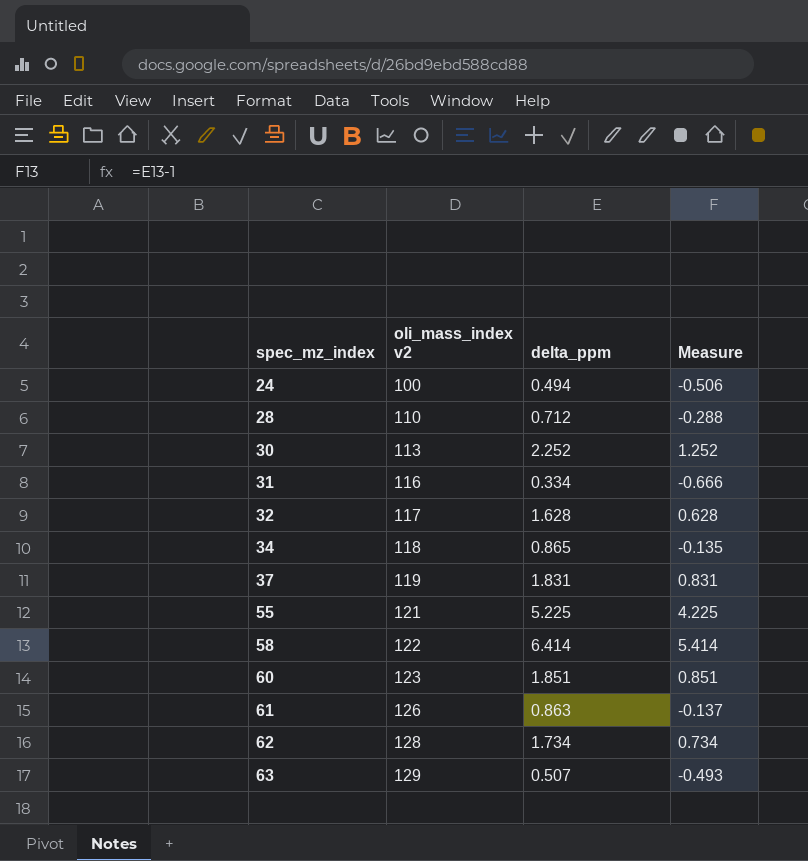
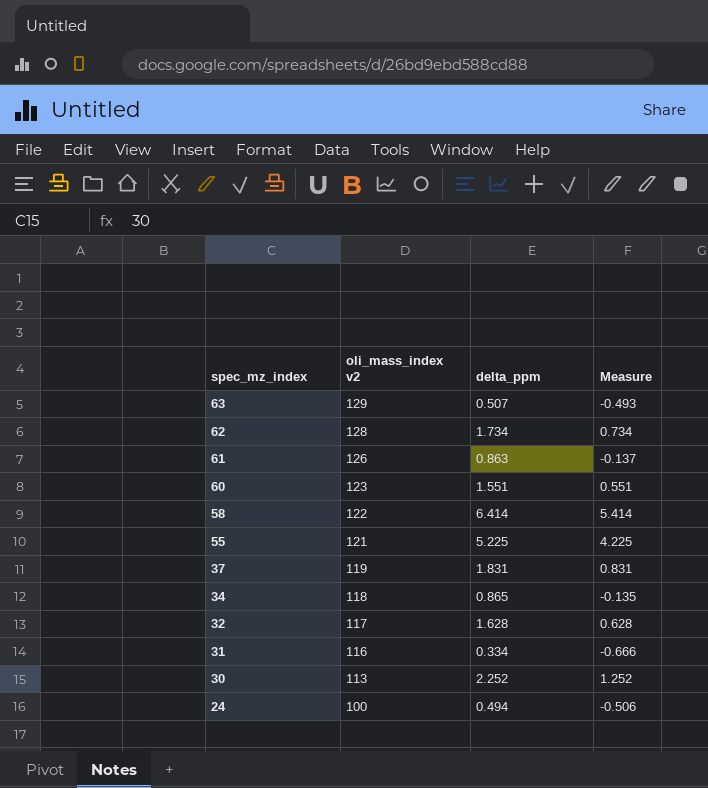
row order: spec_mz_index ascending -> spec_mz_index descending
row 28: 110 | 0.712 | -0.288 -> none
60 | delta_ppm: 1.851 -> 1.551
60 | Measure: 0.851 -> 0.551

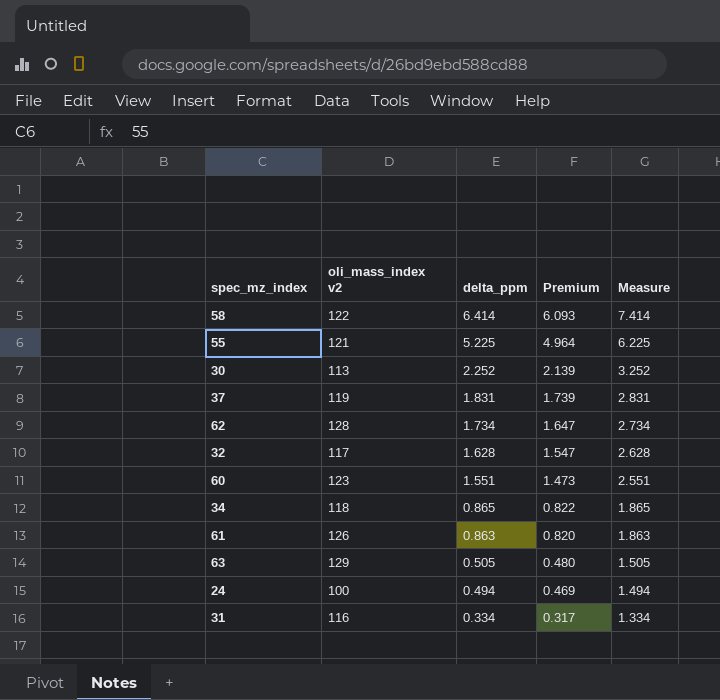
row order: spec_mz_index descending -> delta_ppm descending
column Premium | formula: none -> [delta_ppm] * 0.95
column Measure | formula: [delta_ppm] - 1 -> [delta_ppm] + 1
63 | delta_ppm: 0.507 -> 0.505

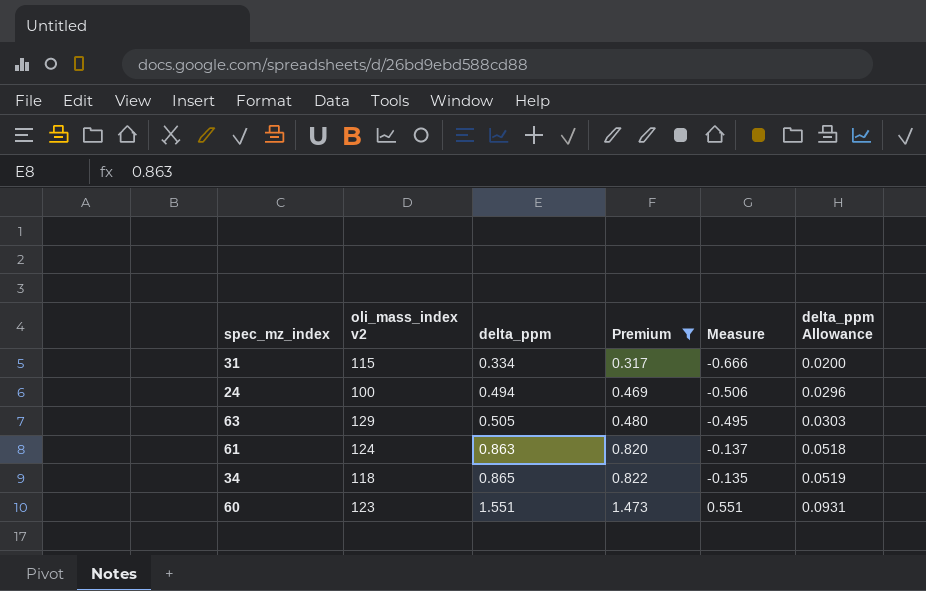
filter: none -> Premium <= 1.473
row order: delta_ppm descending -> delta_ppm ascending
column Measure | formula: [delta_ppm] + 1 -> [delta_ppm] - 1
column delta_ppm Allowance | formula: none -> [delta_ppm] * 0.06
31 | oli_mass_index v2: 116 -> 115
61 | oli_mass_index v2: 126 -> 124

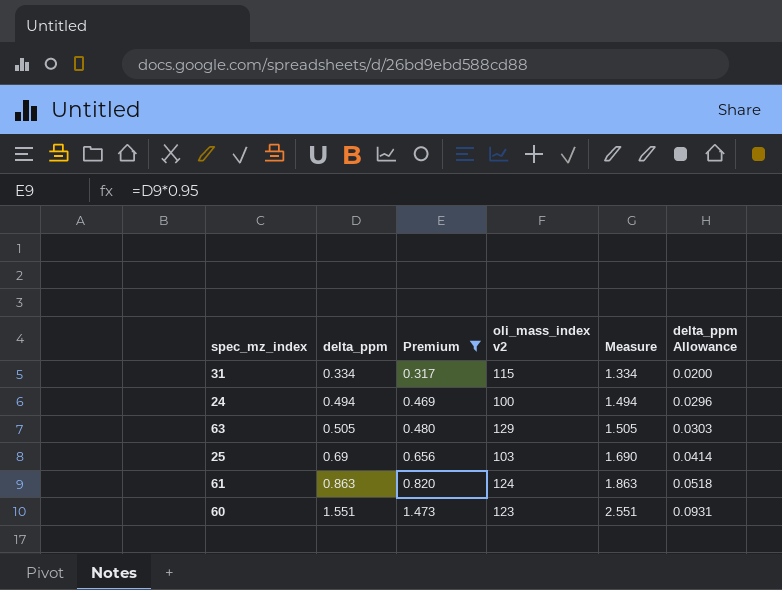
column oli_mass_index v2 | position: 2 -> 4
column Measure | formula: [delta_ppm] - 1 -> [delta_ppm] + 1
row 34: 118 | 0.865 | 0.822 | -0.135 | 0.0519 -> none
row 25: none -> 0.69 | 0.656 | 103 | 1.690 | 0.0414

